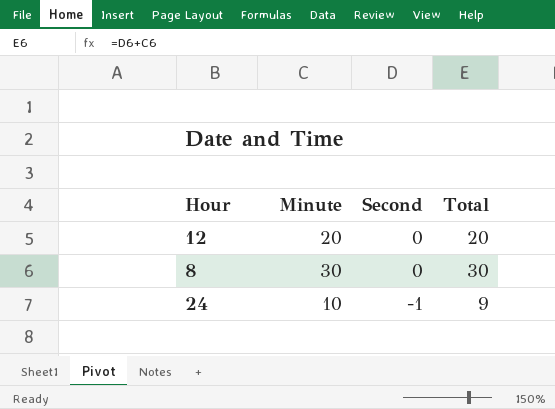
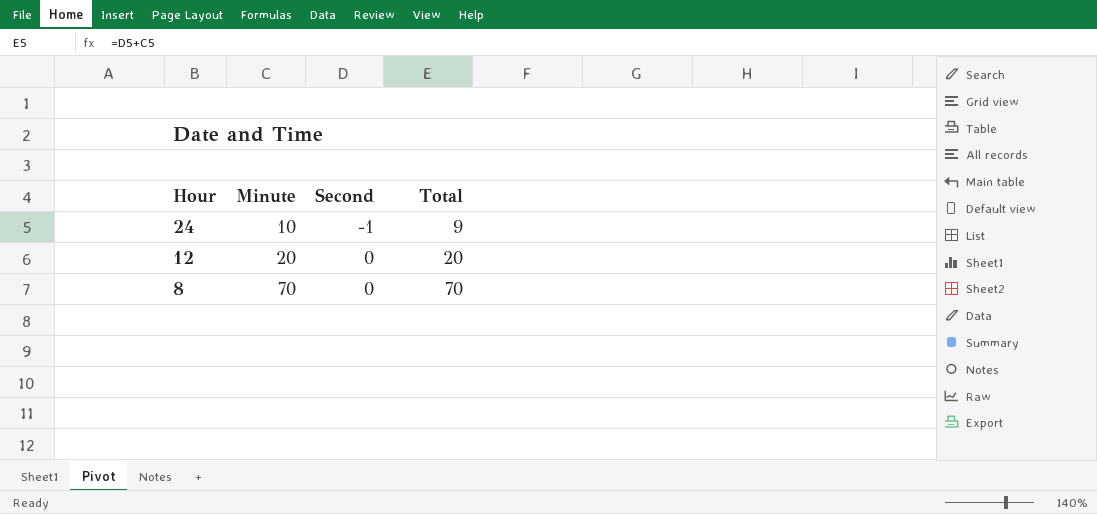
row order: Second descending -> Hour descending
8 | Minute: 30 -> 70
8 | Total: 30 -> 70

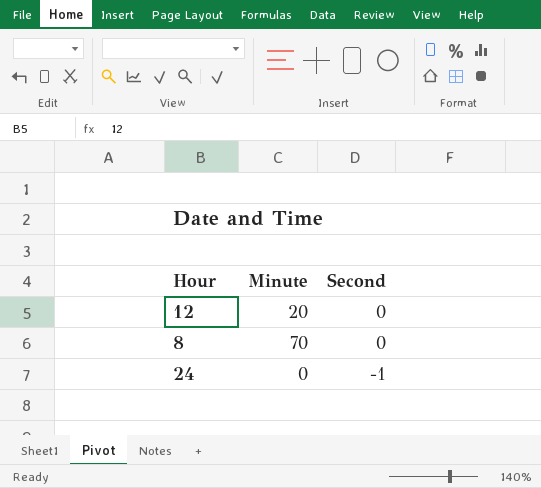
row order: Hour descending -> Second descending
column Total | formula: [Minute] + [Second] -> none
24 | Minute: 10 -> 0

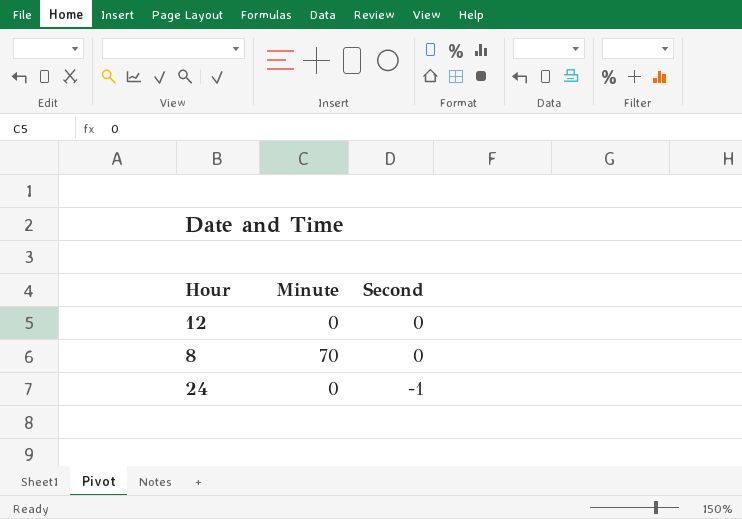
12 | Minute: 20 -> 0

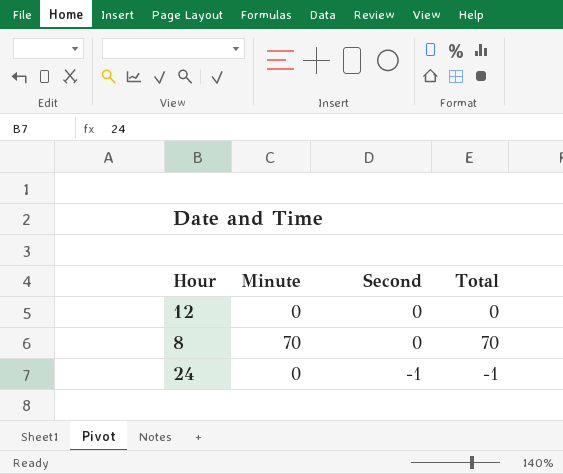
column Total | formula: none -> [Minute] + [Second]

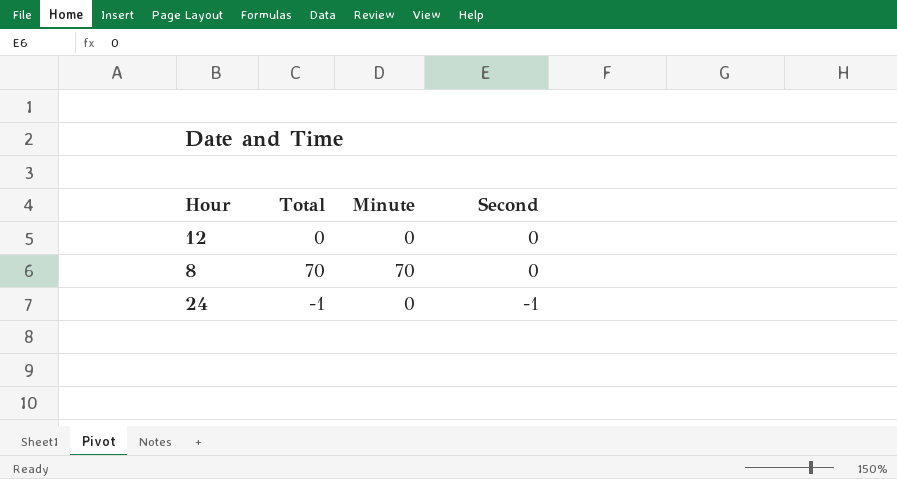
column Total | position: 4 -> 2

